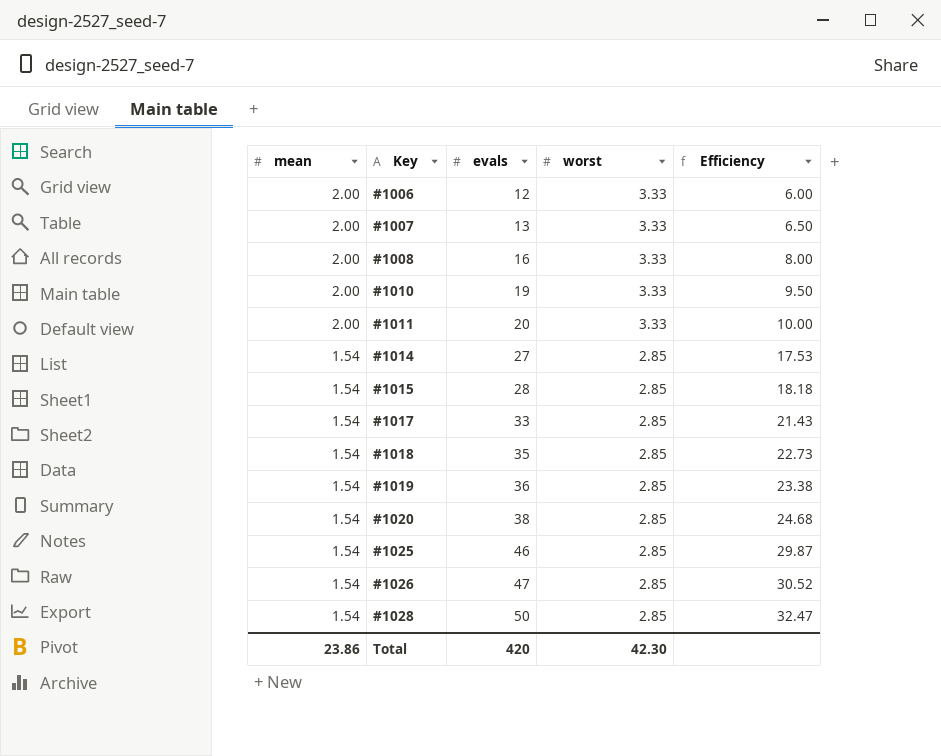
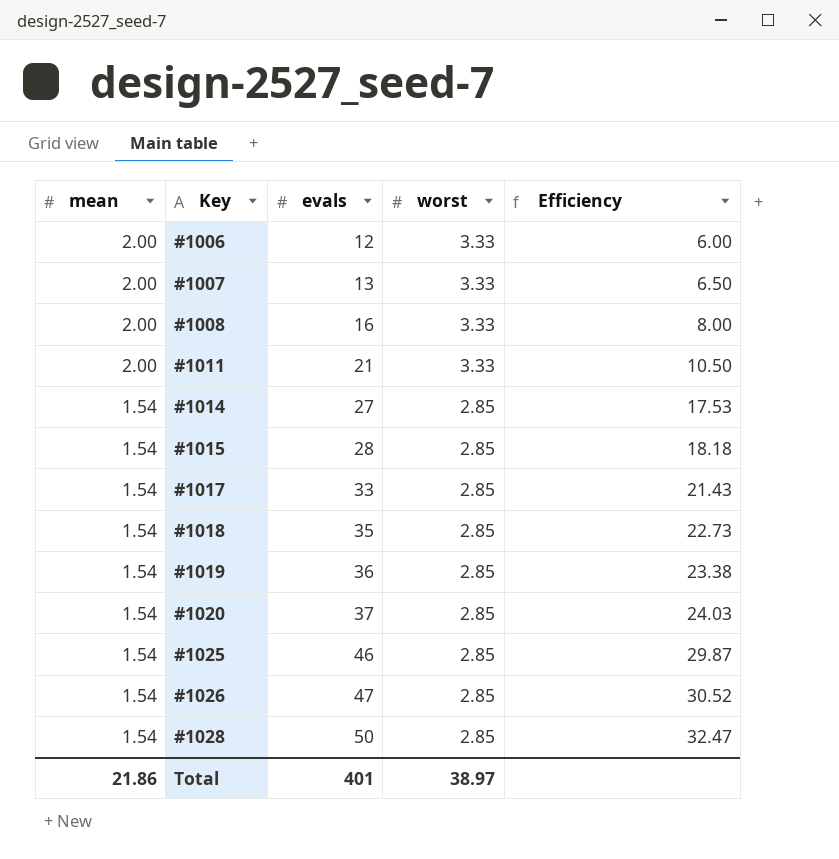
row #1010: 2.00 | 19 | 3.33 | 9.50 -> none
#1011 | evals: 20 -> 21
#1011 | Efficiency: 10.00 -> 10.50
#1020 | evals: 38 -> 37
#1020 | Efficiency: 24.68 -> 24.03
Total | mean: 23.86 -> 21.86
Total | evals: 420 -> 401
Total | worst: 42.30 -> 38.97

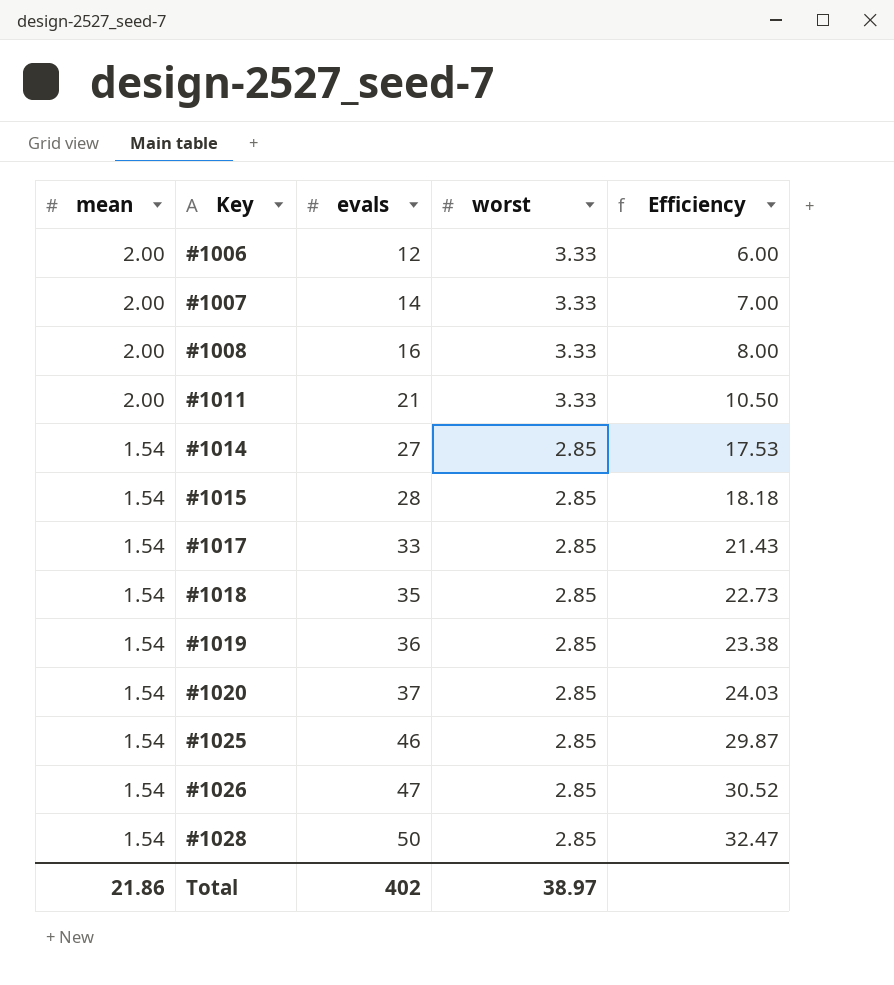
#1007 | evals: 13 -> 14
#1007 | Efficiency: 6.50 -> 7.00
Total | evals: 401 -> 402

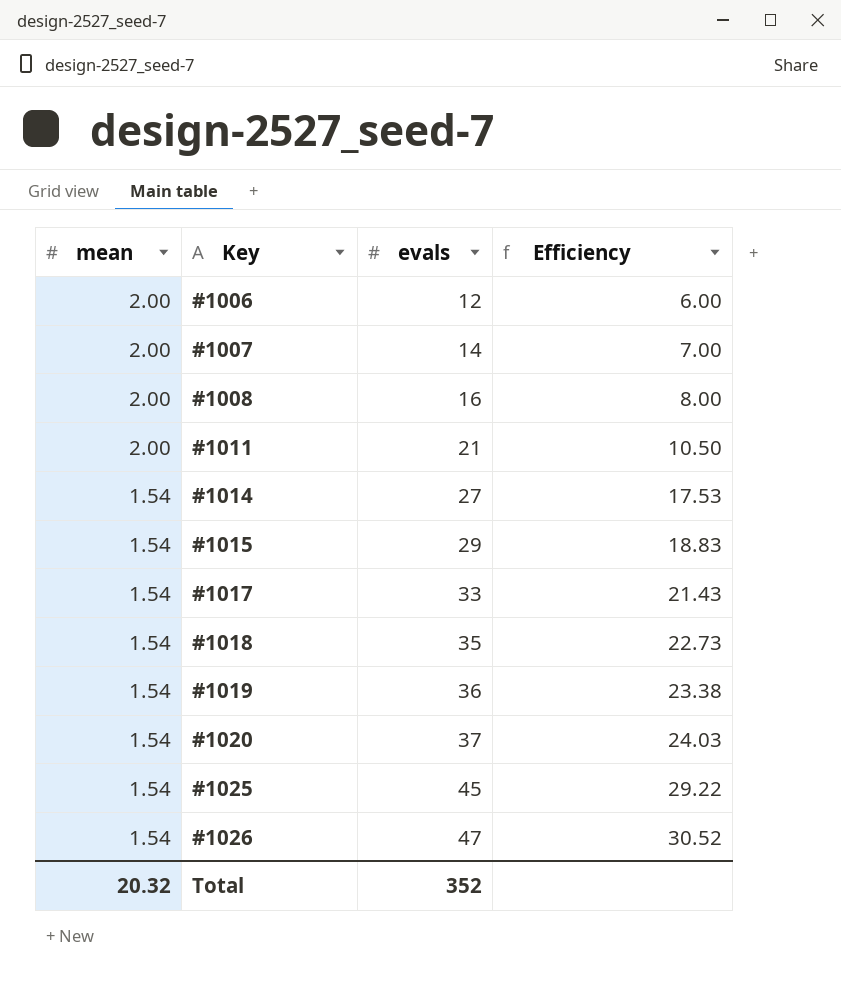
column worst | position: 4 -> none
row #1028: 1.54 | 50 | 2.85 | 32.47 -> none
#1015 | evals: 28 -> 29
#1015 | Efficiency: 18.18 -> 18.83
#1025 | evals: 46 -> 45
#1025 | Efficiency: 29.87 -> 29.22
Total | mean: 21.86 -> 20.32
Total | evals: 402 -> 352

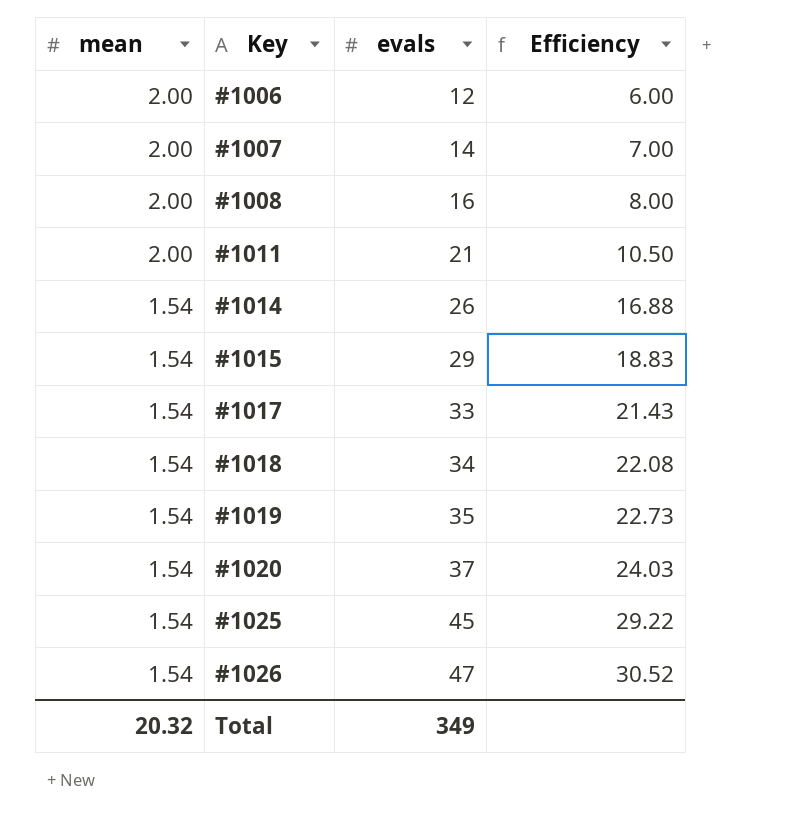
#1014 | evals: 27 -> 26
#1014 | Efficiency: 17.53 -> 16.88
#1018 | evals: 35 -> 34
#1018 | Efficiency: 22.73 -> 22.08
#1019 | evals: 36 -> 35
#1019 | Efficiency: 23.38 -> 22.73
Total | evals: 352 -> 349

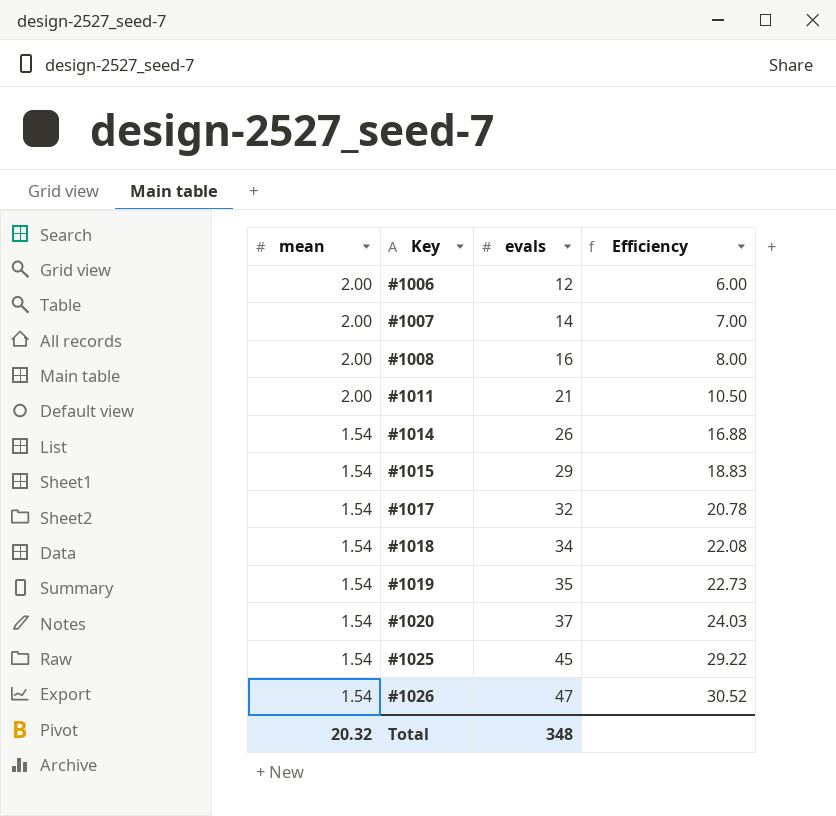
#1017 | evals: 33 -> 32
#1017 | Efficiency: 21.43 -> 20.78
Total | evals: 349 -> 348

